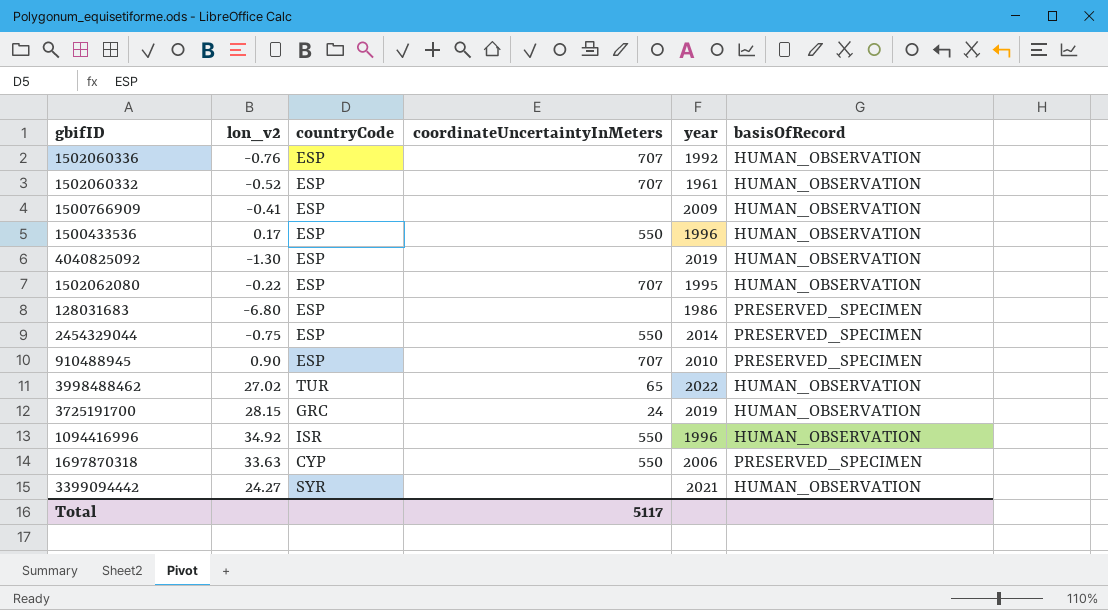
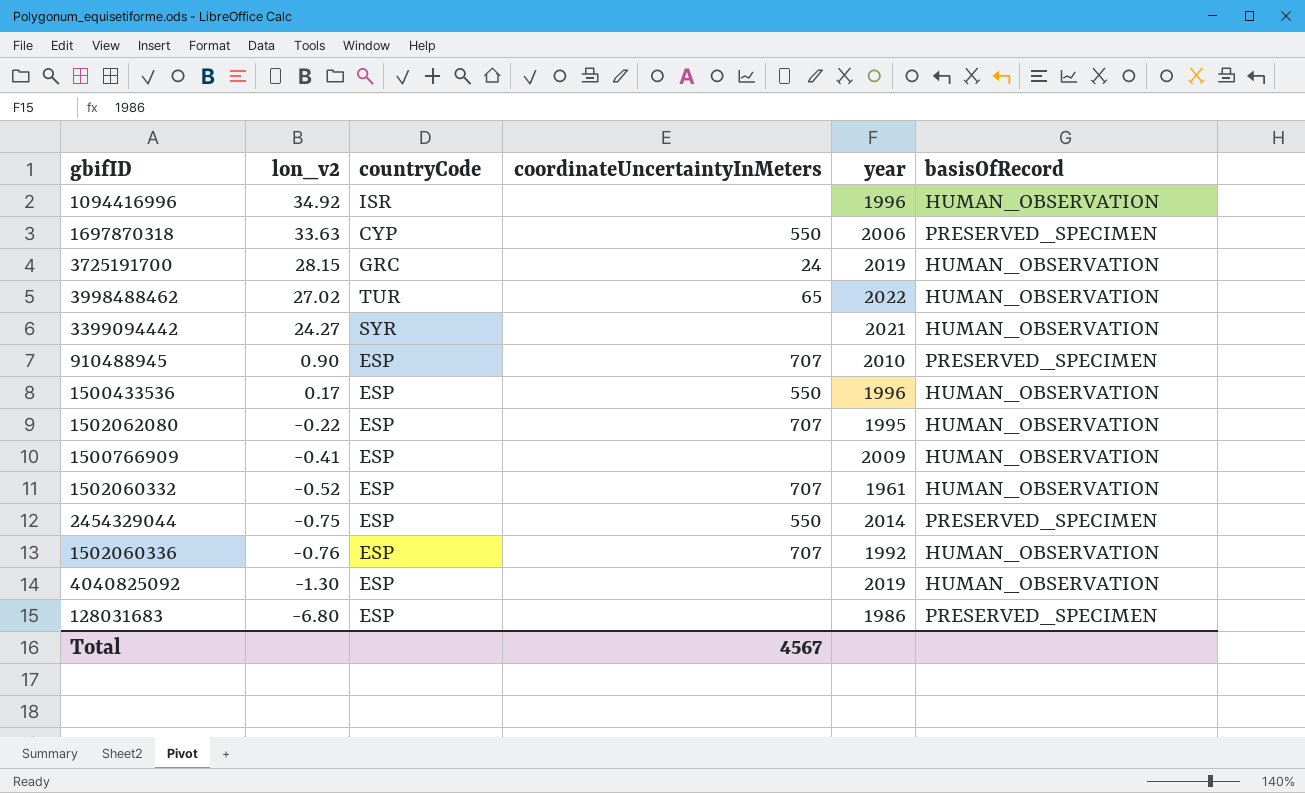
row order: none -> lon_v2 descending
1094416996 | coordinateUncertaintyInMeters: 550 -> none
Total | coordinateUncertaintyInMeters: 5117 -> 4567

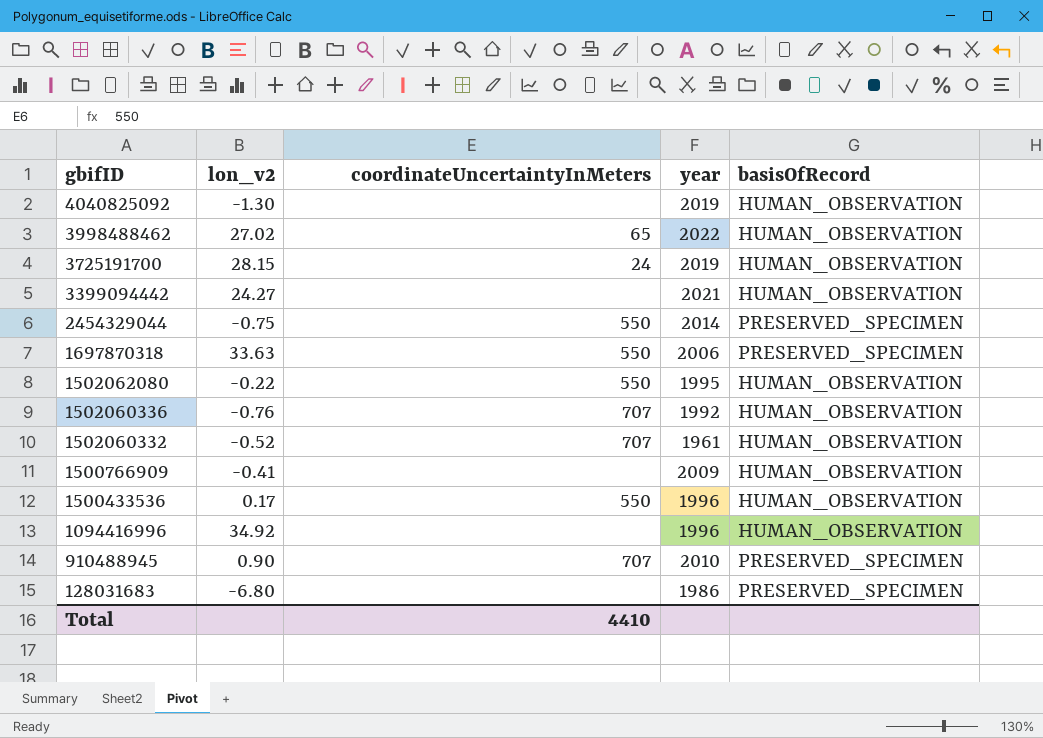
row order: lon_v2 descending -> gbifID descending
column countryCode | position: 3 -> none
1502062080 | coordinateUncertaintyInMeters: 707 -> 550
Total | coordinateUncertaintyInMeters: 4567 -> 4410

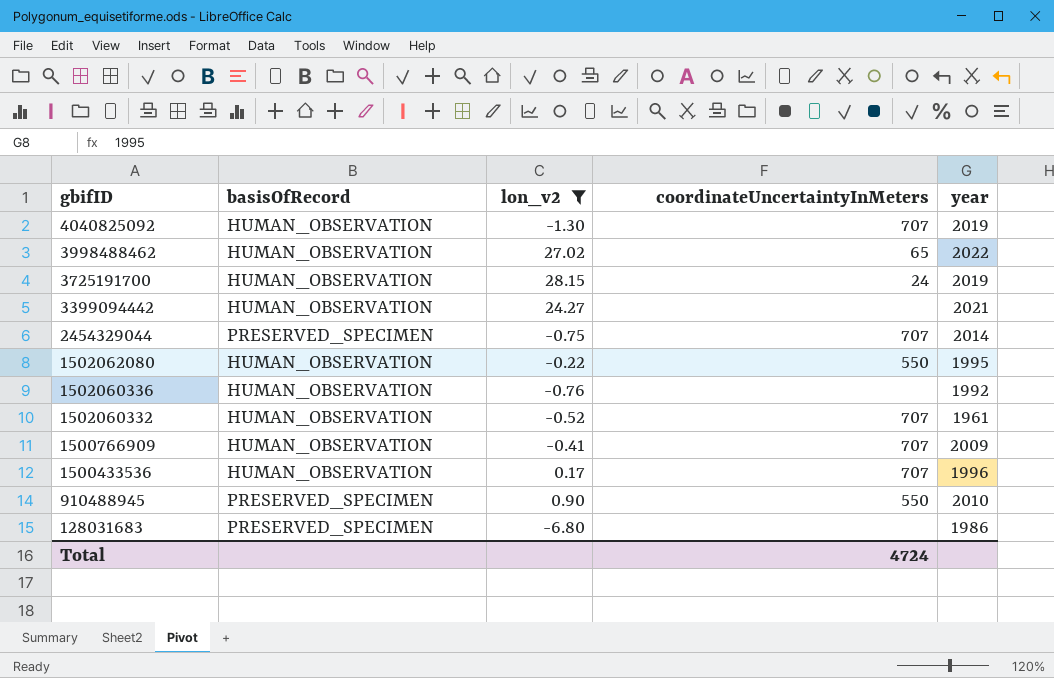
filter: none -> lon_v2 <= 28.15
column basisOfRecord | position: 5 -> 2
4040825092 | coordinateUncertaintyInMeters: none -> 707
2454329044 | coordinateUncertaintyInMeters: 550 -> 707
1502060336 | coordinateUncertaintyInMeters: 707 -> none
1500766909 | coordinateUncertaintyInMeters: none -> 707
1500433536 | coordinateUncertaintyInMeters: 550 -> 707
910488945 | coordinateUncertaintyInMeters: 707 -> 550
Total | coordinateUncertaintyInMeters: 4410 -> 4724

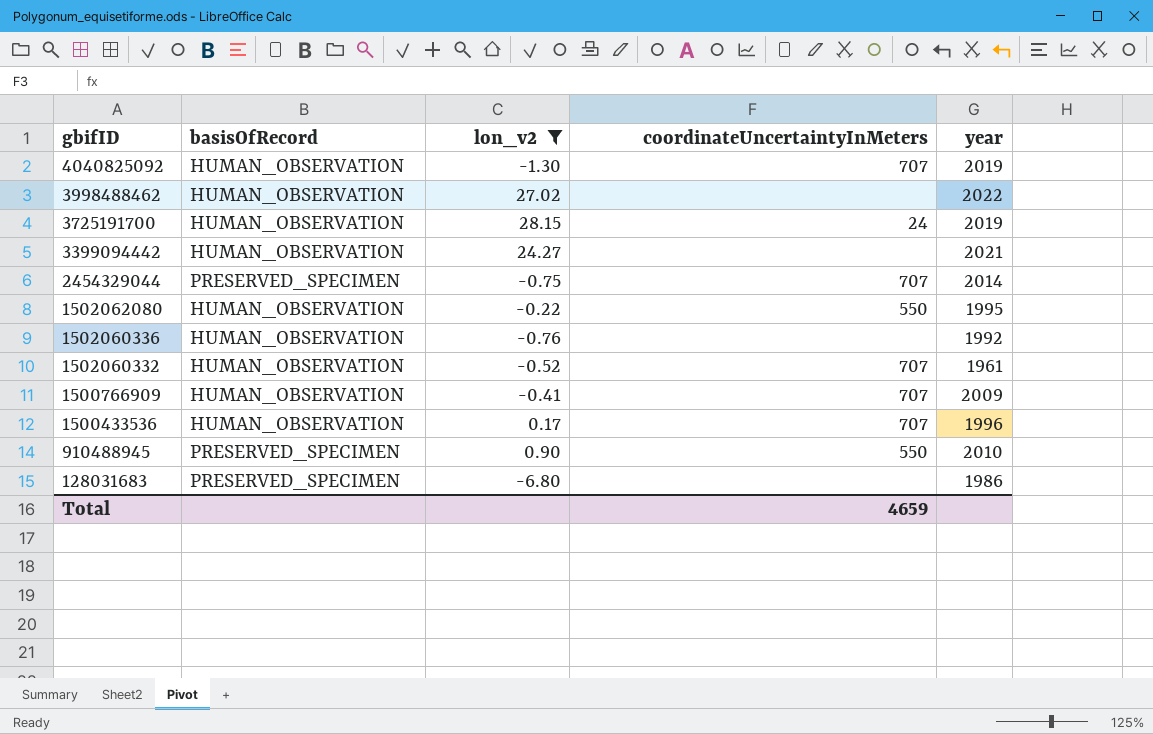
3998488462 | coordinateUncertaintyInMeters: 65 -> none
Total | coordinateUncertaintyInMeters: 4724 -> 4659

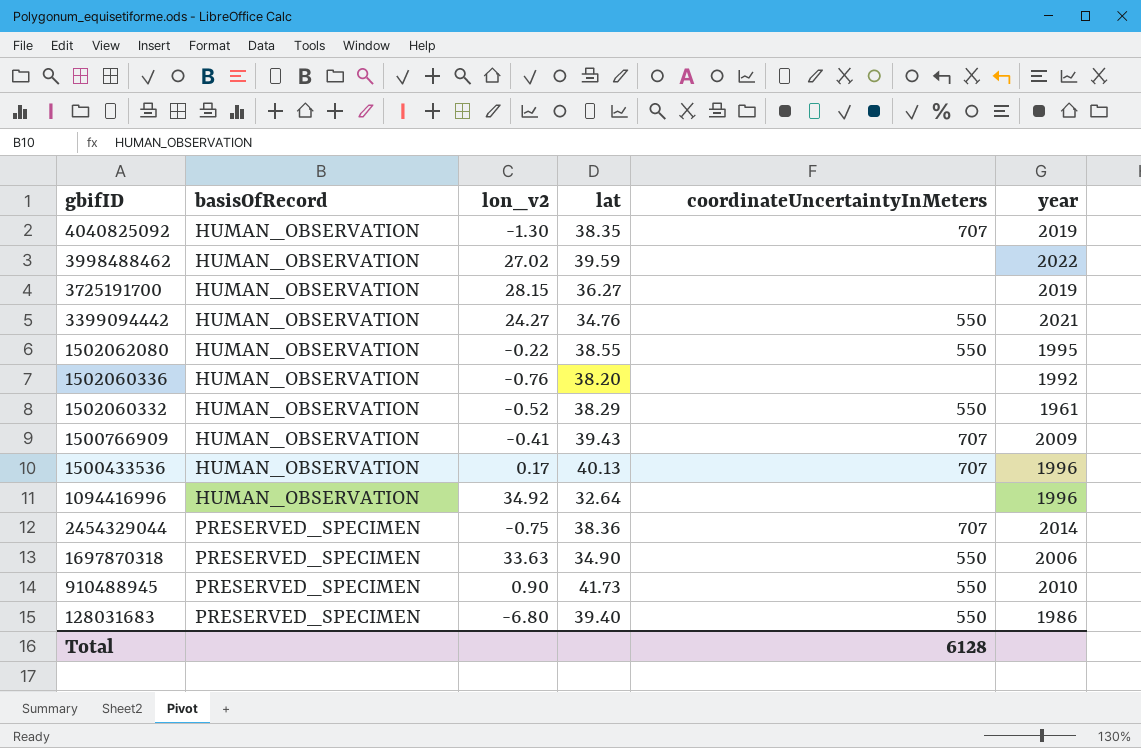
filter: lon_v2 <= 28.15 -> none
row order: gbifID descending -> basisOfRecord ascending
column lat | position: none -> 4
3725191700 | coordinateUncertaintyInMeters: 24 -> none
3399094442 | coordinateUncertaintyInMeters: none -> 550
1502060332 | coordinateUncertaintyInMeters: 707 -> 550
128031683 | coordinateUncertaintyInMeters: none -> 550
Total | coordinateUncertaintyInMeters: 4659 -> 6128

